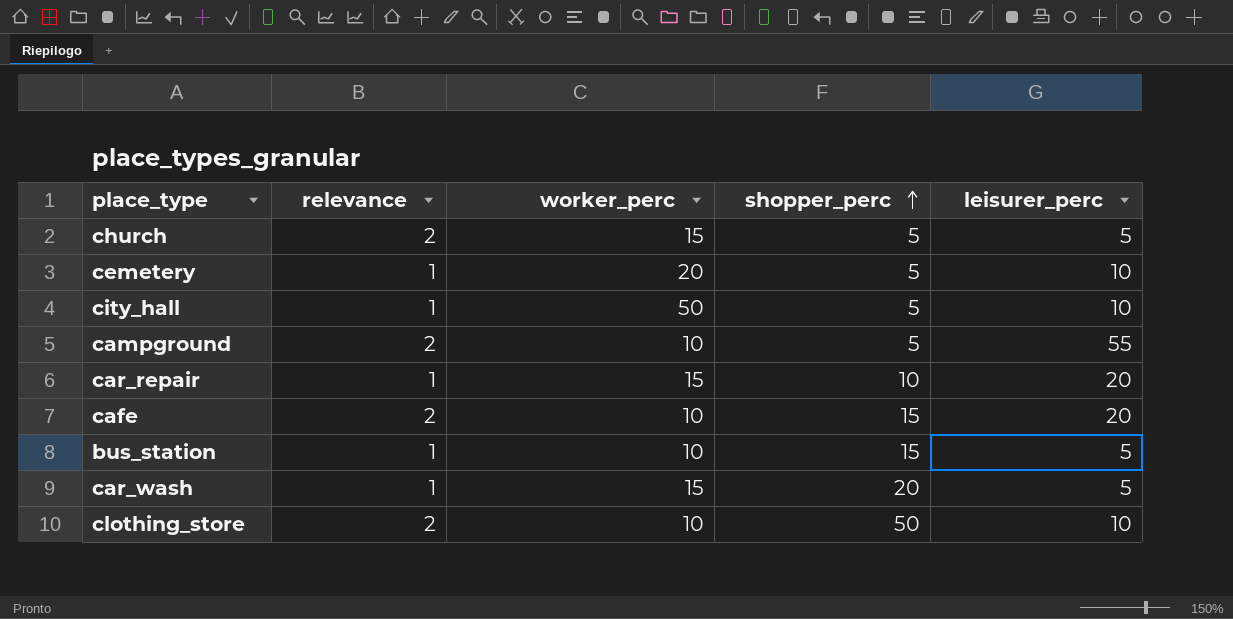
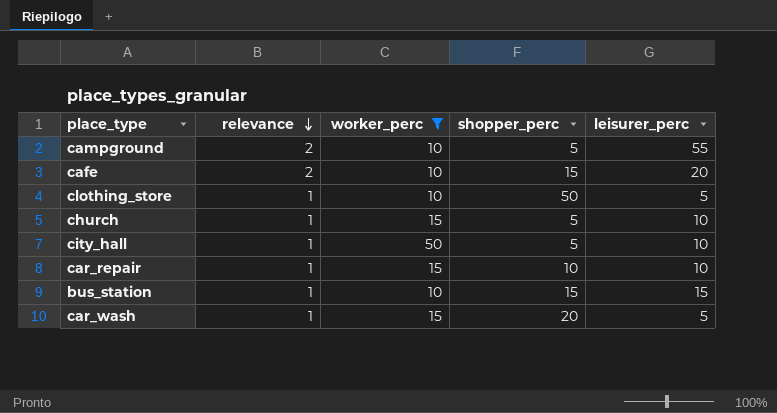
filter: none -> worker_perc != 20
row order: shopper_perc ascending -> relevance descending
clothing_store | relevance: 2 -> 1
clothing_store | leisurer_perc: 10 -> 5
church | relevance: 2 -> 1
church | leisurer_perc: 5 -> 10
car_repair | leisurer_perc: 20 -> 10
bus_station | leisurer_perc: 5 -> 15

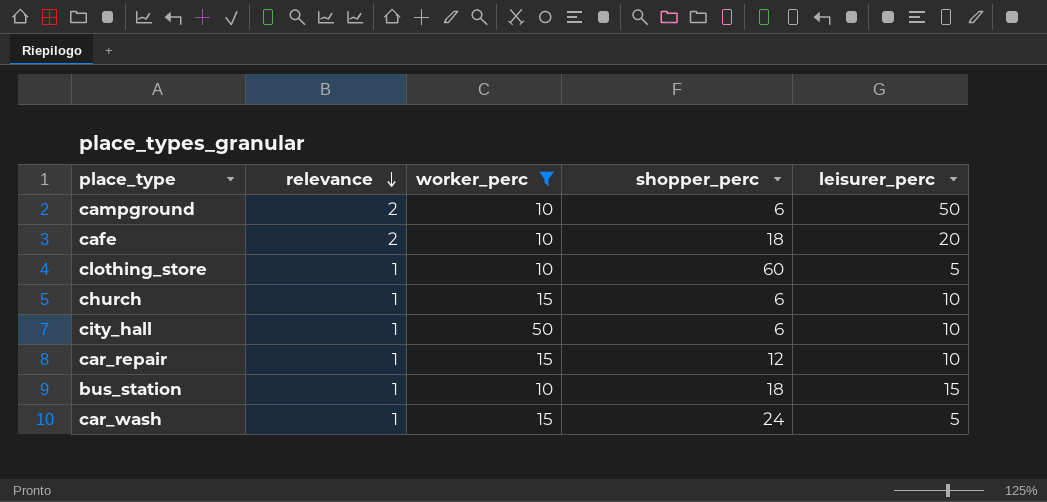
campground | shopper_perc: 5 -> 6
campground | leisurer_perc: 55 -> 50
cafe | shopper_perc: 15 -> 18
clothing_store | shopper_perc: 50 -> 60
church | shopper_perc: 5 -> 6
city_hall | shopper_perc: 5 -> 6
car_repair | shopper_perc: 10 -> 12
bus_station | shopper_perc: 15 -> 18
car_wash | shopper_perc: 20 -> 24

